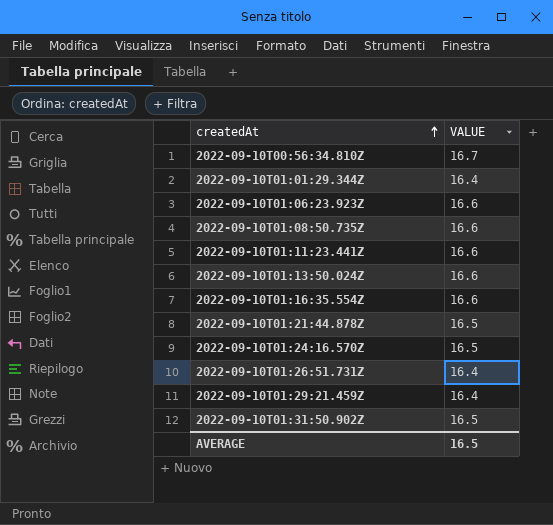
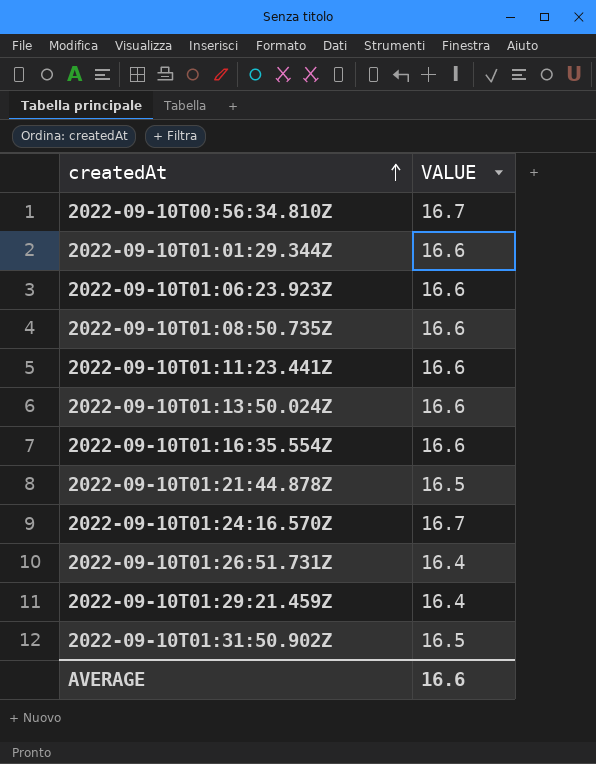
2022-09-10T01:01:29.344Z | VALUE: 16.4 -> 16.6
2022-09-10T01:24:16.570Z | VALUE: 16.5 -> 16.7
AVERAGE | VALUE: 16.5 -> 16.6

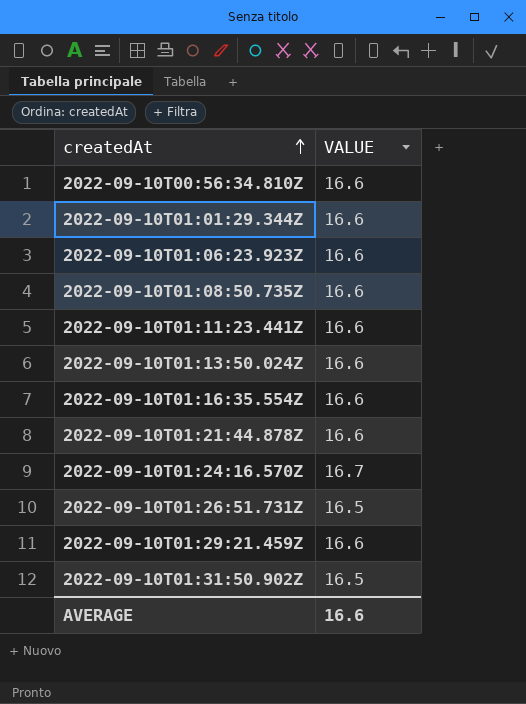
2022-09-10T00:56:34.810Z | VALUE: 16.7 -> 16.6
2022-09-10T01:21:44.878Z | VALUE: 16.5 -> 16.6
2022-09-10T01:26:51.731Z | VALUE: 16.4 -> 16.5
2022-09-10T01:29:21.459Z | VALUE: 16.4 -> 16.6

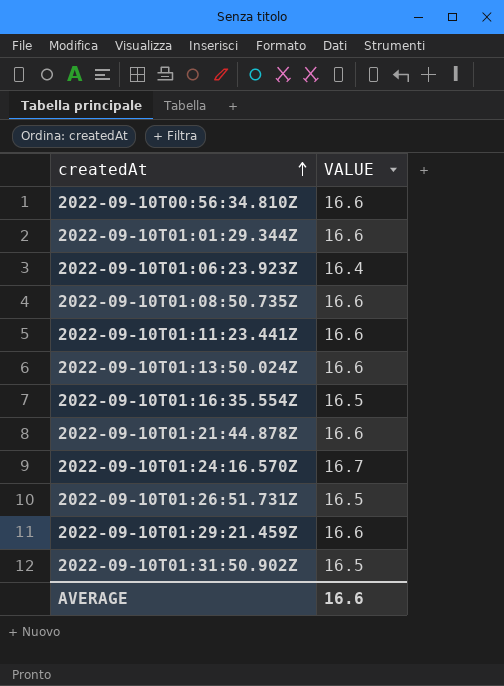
2022-09-10T01:06:23.923Z | VALUE: 16.6 -> 16.4
2022-09-10T01:16:35.554Z | VALUE: 16.6 -> 16.5

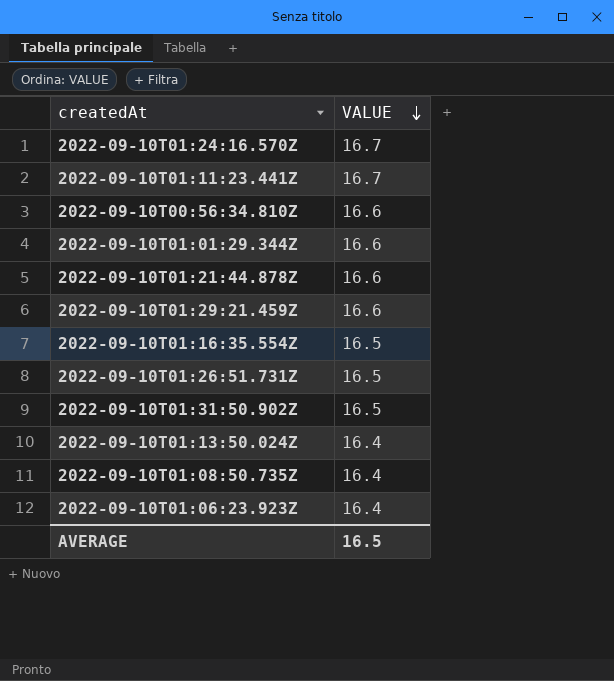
row order: createdAt ascending -> VALUE descending
2022-09-10T01:11:23.441Z | VALUE: 16.6 -> 16.7
2022-09-10T01:13:50.024Z | VALUE: 16.6 -> 16.4
2022-09-10T01:08:50.735Z | VALUE: 16.6 -> 16.4
AVERAGE | VALUE: 16.6 -> 16.5

